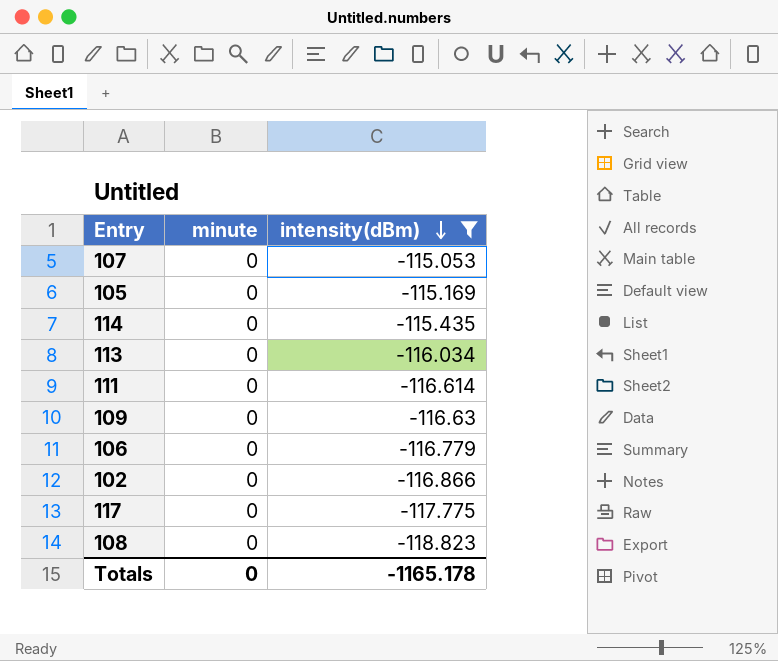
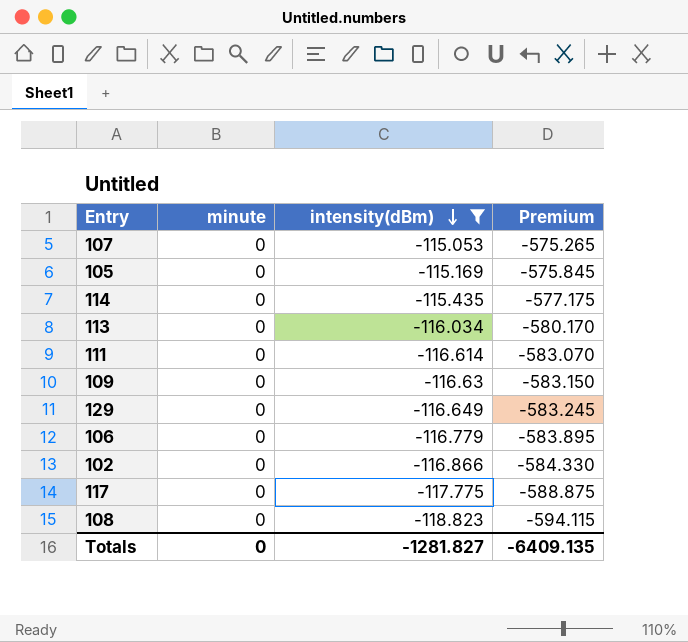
column Premium | formula: none -> [intensity(dBm)] * 5
row 129: none -> 0 | -116.649 | -583.245
Totals | intensity(dBm): -1165.178 -> -1281.827

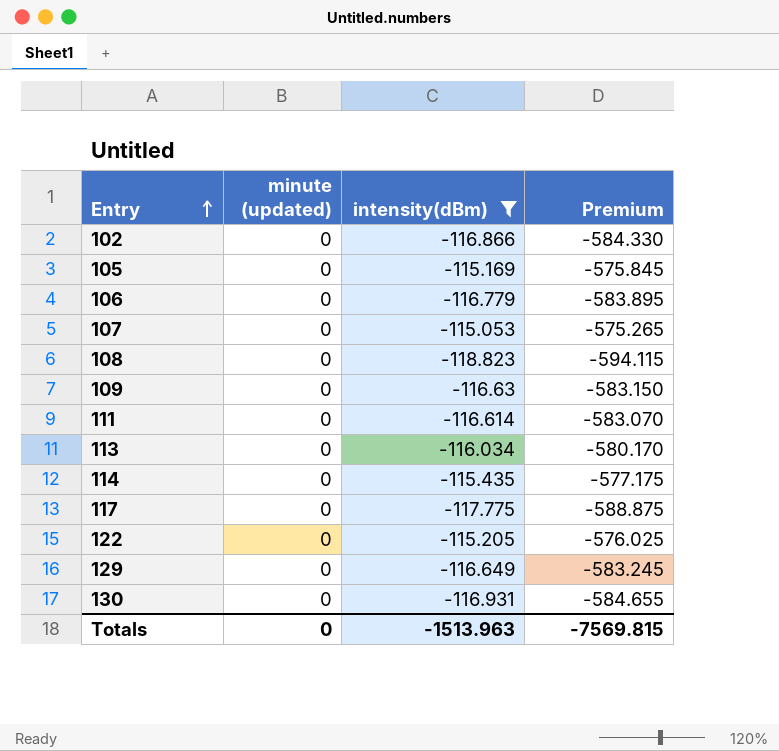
row order: intensity(dBm) descending -> Entry ascending
column name: minute -> minute (updated)
row 122: none -> 0 | -115.205 | -576.025
row 130: none -> 0 | -116.931 | -584.655
Totals | intensity(dBm): -1281.827 -> -1513.963
Totals | Premium: -6409.135 -> -7569.815

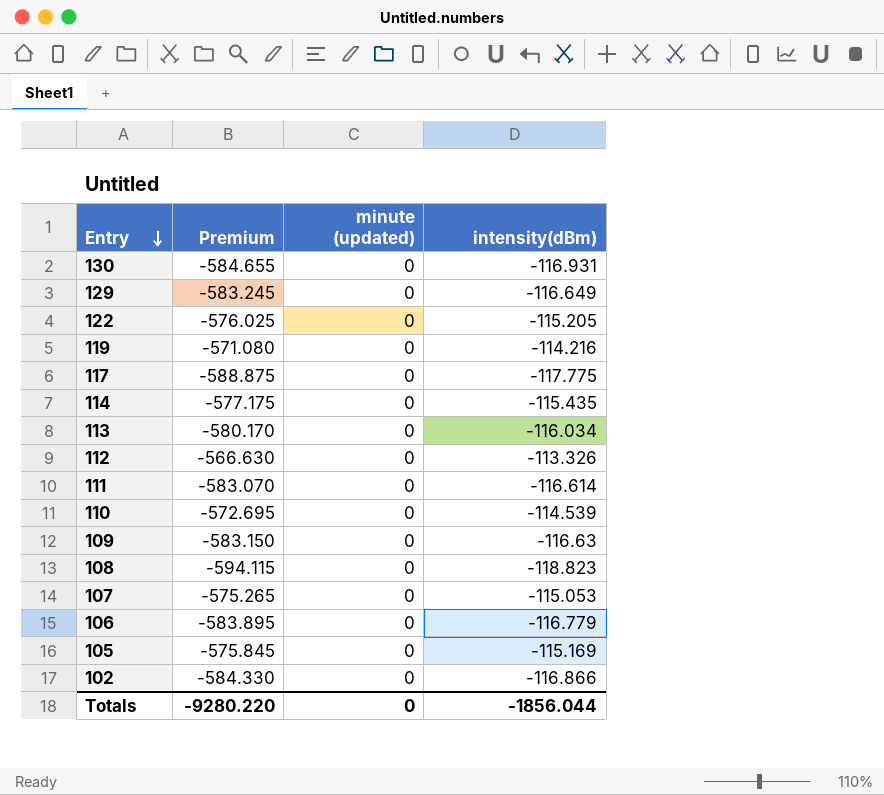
filter: intensity(dBm) <= -115.053 -> none
row order: Entry ascending -> Entry descending
column Premium | position: 4 -> 2
Totals | Premium: -7569.815 -> -9280.220
Totals | intensity(dBm): -1513.963 -> -1856.044

